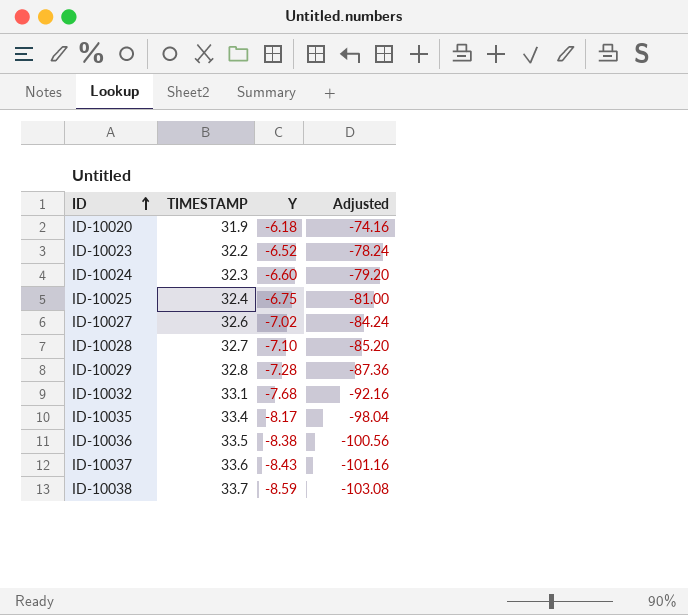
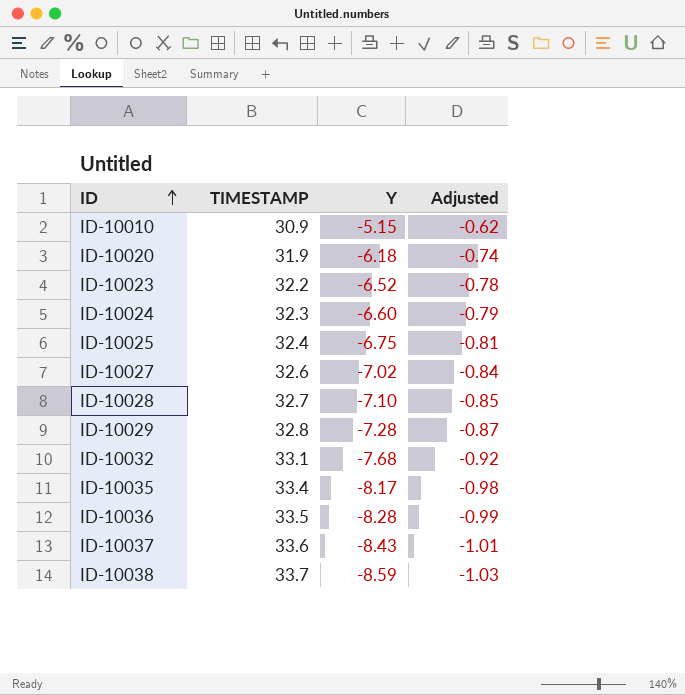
column Adjusted | formula: [Y] * 12 -> [Y] * 0.12
row ID-10010: none -> 30.9 | -5.15 | -0.62
ID-10036 | Y: -8.38 -> -8.28

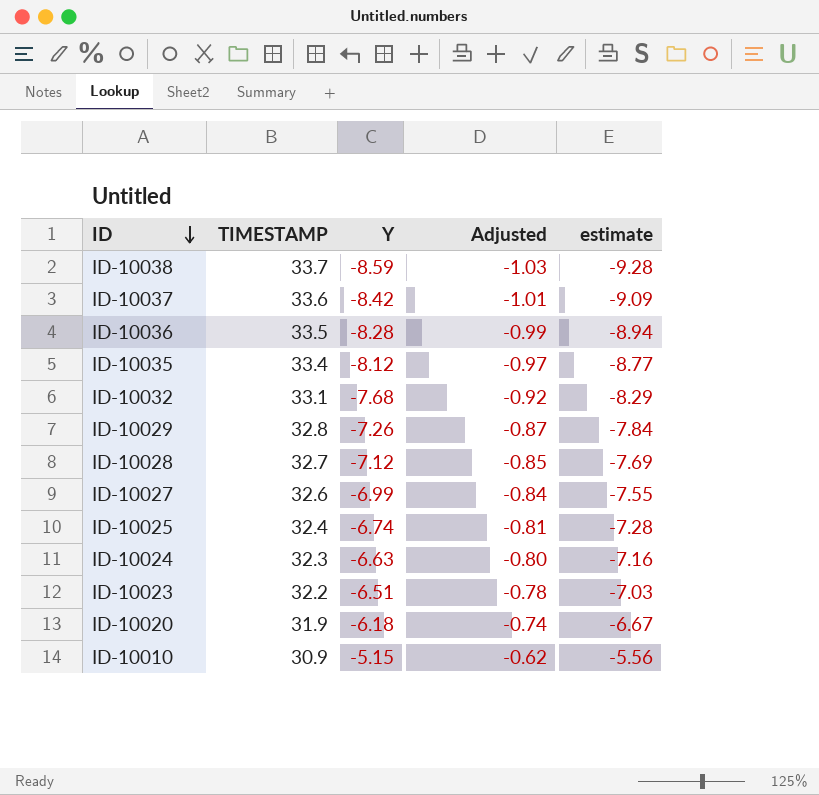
row order: ID ascending -> ID descending
column estimate | formula: none -> [Y] * 1.08
ID-10037 | Y: -8.43 -> -8.42
ID-10035 | Y: -8.17 -> -8.12
ID-10035 | Adjusted: -0.98 -> -0.97
ID-10029 | Y: -7.28 -> -7.26
ID-10028 | Y: -7.10 -> -7.12
ID-10027 | Y: -7.02 -> -6.99
ID-10025 | Y: -6.75 -> -6.74
ID-10024 | Y: -6.60 -> -6.63
ID-10024 | Adjusted: -0.79 -> -0.80
ID-10023 | Y: -6.52 -> -6.51

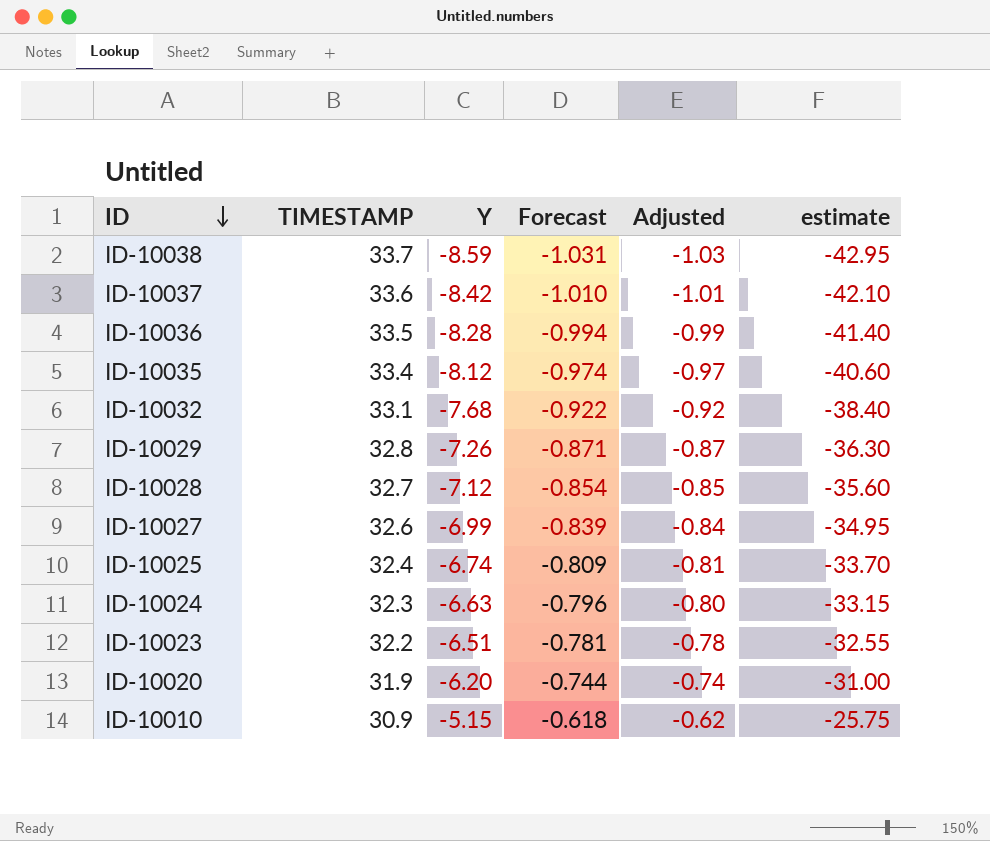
column Forecast | formula: none -> [Y] * 0.12
column estimate | formula: [Y] * 1.08 -> [Y] * 5
ID-10020 | Y: -6.18 -> -6.20

